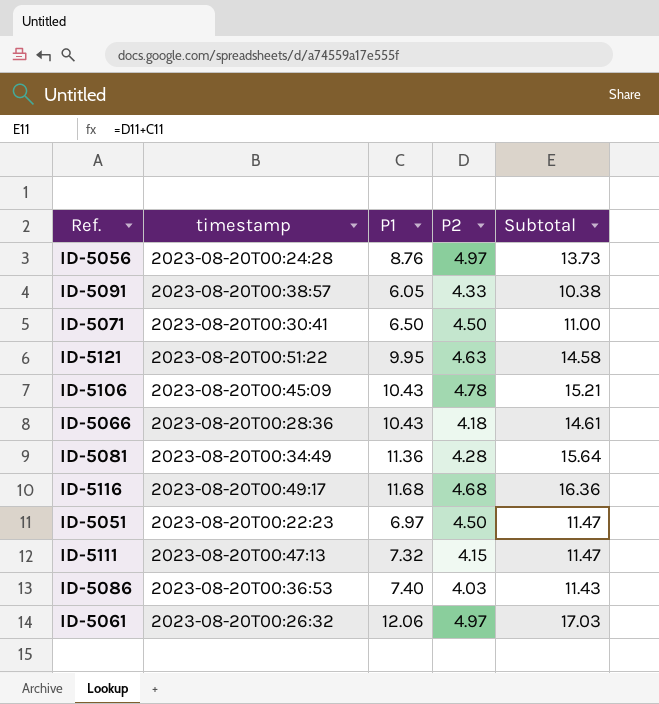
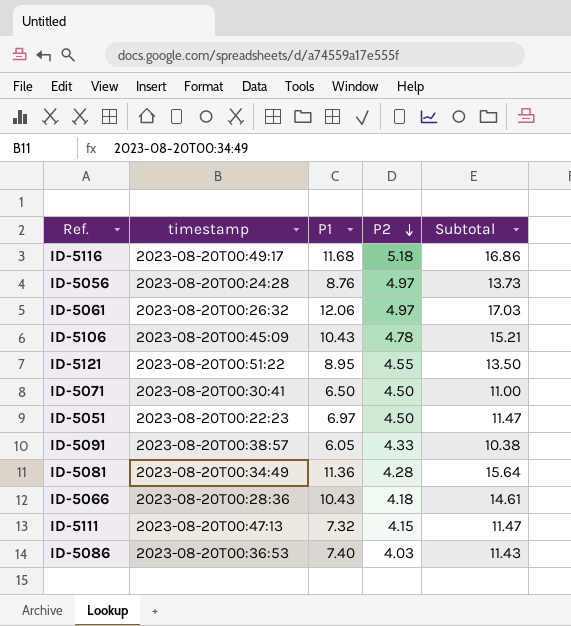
row order: none -> P2 descending
ID-5116 | P2: 4.68 -> 5.18
ID-5116 | Subtotal: 16.36 -> 16.86
ID-5121 | P1: 9.95 -> 8.95
ID-5121 | P2: 4.63 -> 4.55
ID-5121 | Subtotal: 14.58 -> 13.50

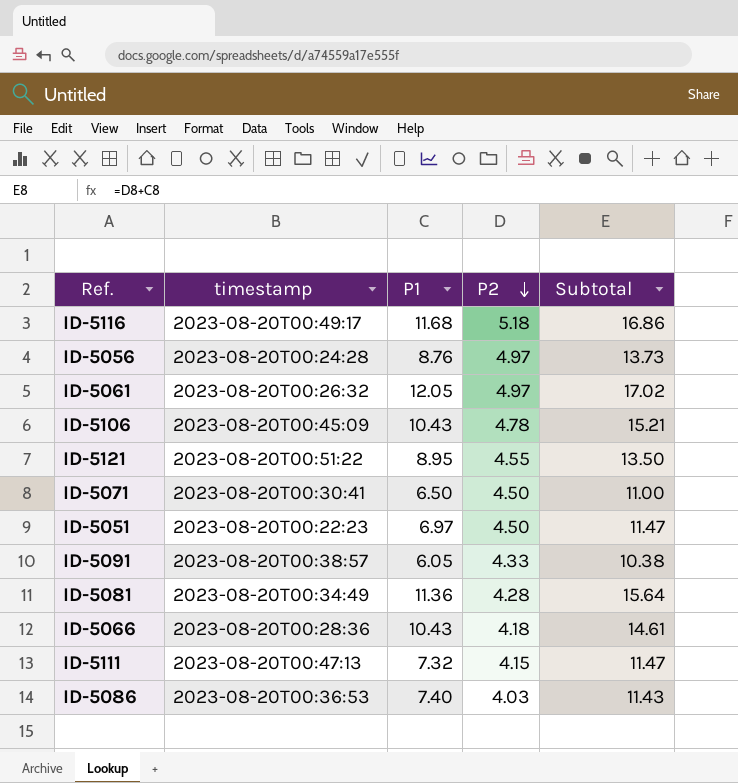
ID-5061 | P1: 12.06 -> 12.05
ID-5061 | Subtotal: 17.03 -> 17.02

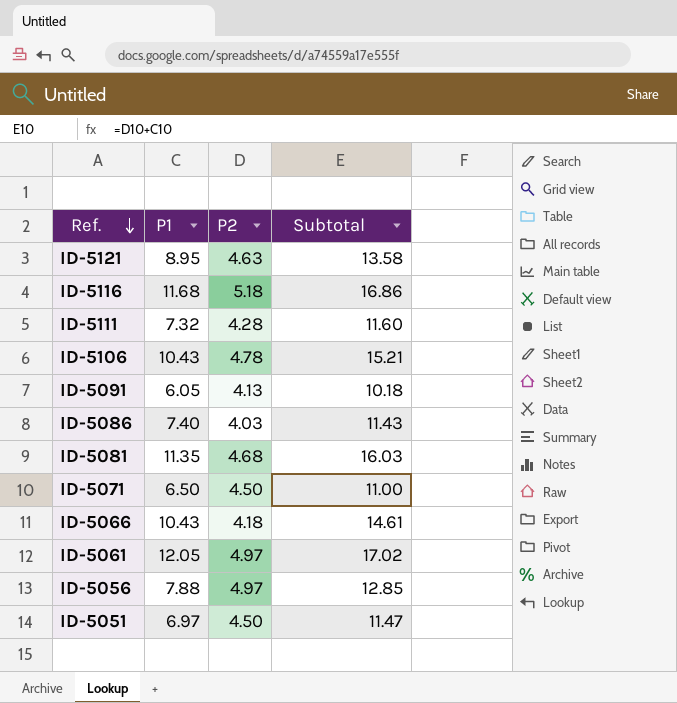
row order: P2 descending -> Ref. descending
column timestamp | position: 2 -> none
ID-5121 | P2: 4.55 -> 4.63
ID-5121 | Subtotal: 13.50 -> 13.58
ID-5111 | P2: 4.15 -> 4.28
ID-5111 | Subtotal: 11.47 -> 11.60
ID-5091 | P2: 4.33 -> 4.13
ID-5091 | Subtotal: 10.38 -> 10.18
ID-5081 | P1: 11.36 -> 11.35
ID-5081 | P2: 4.28 -> 4.68
ID-5081 | Subtotal: 15.64 -> 16.03
ID-5056 | P1: 8.76 -> 7.88
ID-5056 | Subtotal: 13.73 -> 12.85

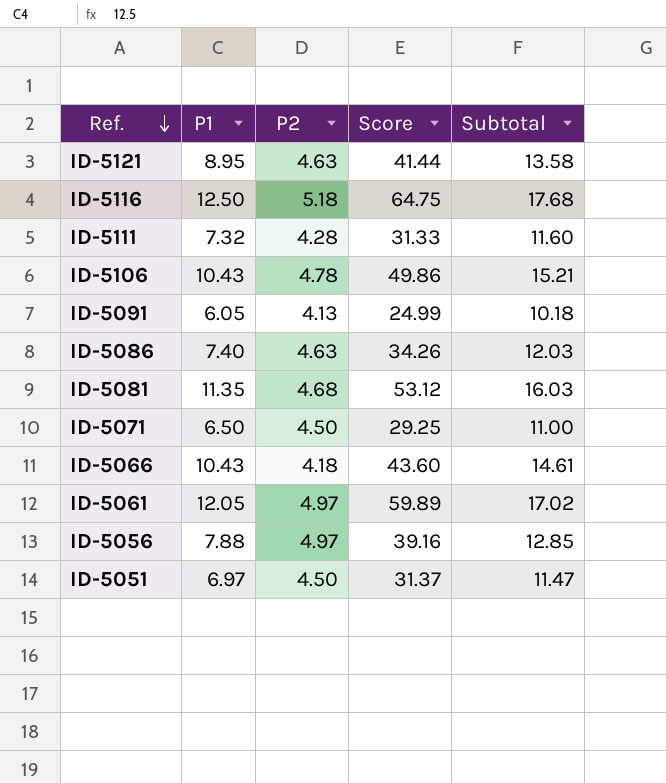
column Score | formula: none -> [P1] * [P2]
ID-5116 | P1: 11.68 -> 12.50
ID-5116 | Subtotal: 16.86 -> 17.68
ID-5086 | P2: 4.03 -> 4.63
ID-5086 | Subtotal: 11.43 -> 12.03

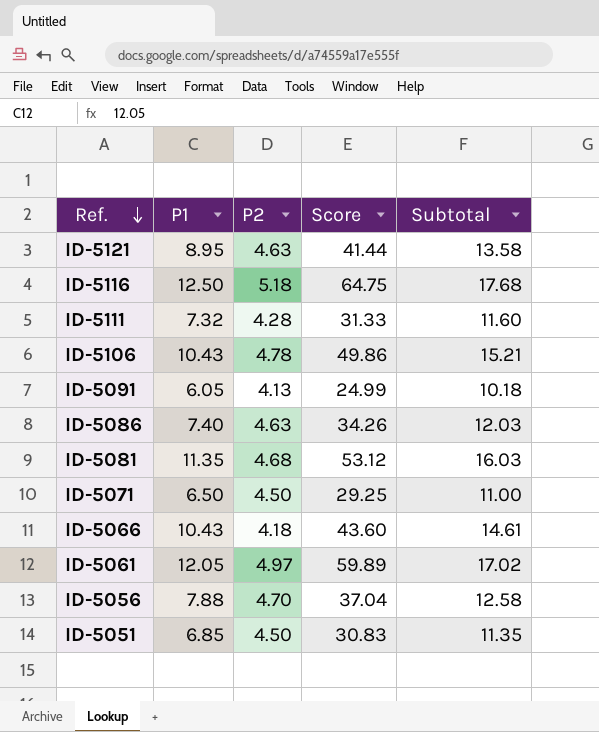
ID-5056 | P2: 4.97 -> 4.70
ID-5056 | Score: 39.16 -> 37.04
ID-5056 | Subtotal: 12.85 -> 12.58
ID-5051 | P1: 6.97 -> 6.85
ID-5051 | Score: 31.37 -> 30.83
ID-5051 | Subtotal: 11.47 -> 11.35

